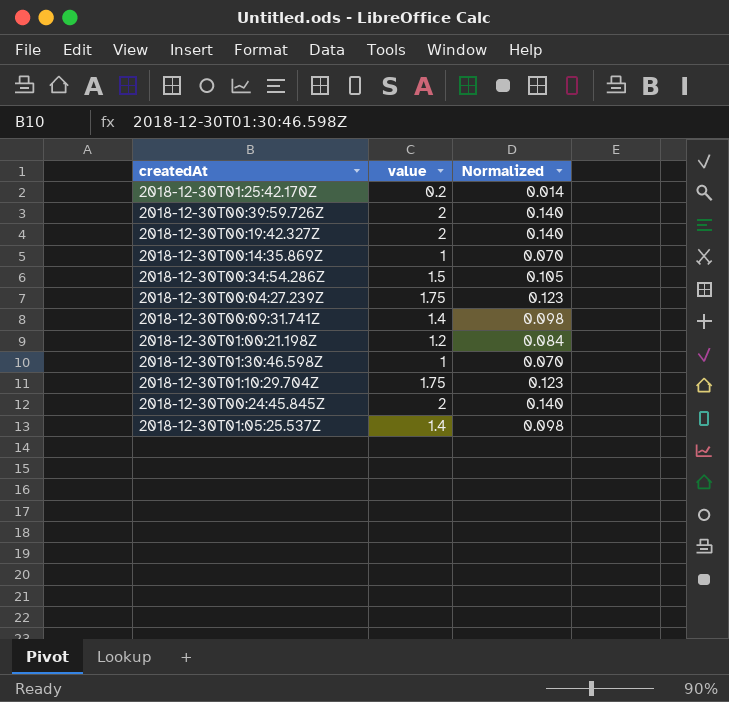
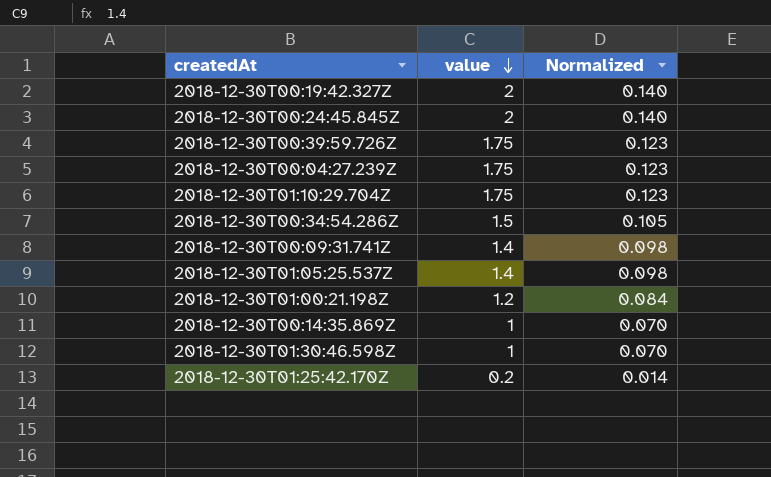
row order: none -> value descending
2018-12-30T00:39:59.726Z | value: 2 -> 1.75
2018-12-30T00:39:59.726Z | Normalized: 0.140 -> 0.123

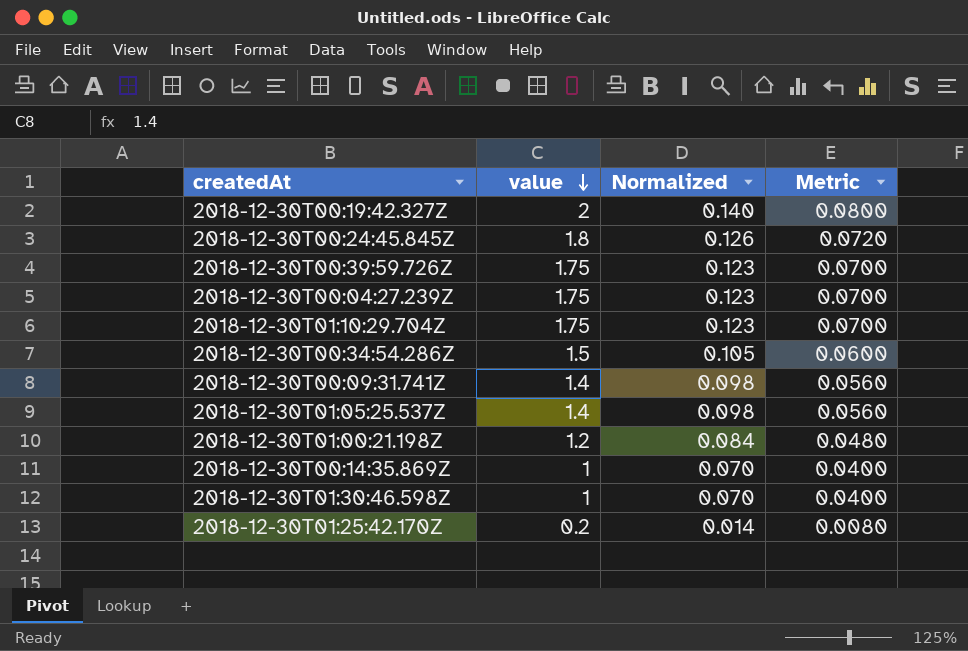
column Metric | formula: none -> [value] * 0.04
2018-12-30T00:24:45.845Z | value: 2 -> 1.8
2018-12-30T00:24:45.845Z | Normalized: 0.140 -> 0.126

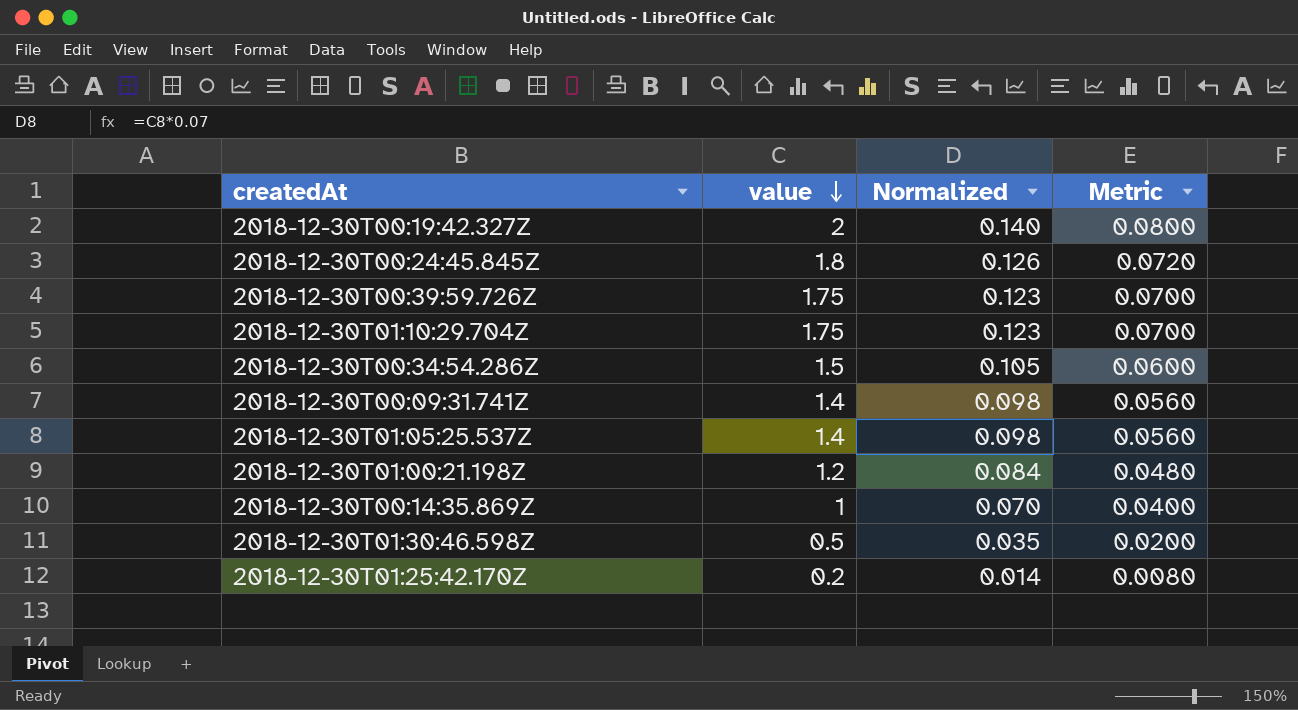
row 2018-12-30T00:04:27.239Z: 1.75 | 0.123 | 0.0700 -> none
2018-12-30T01:30:46.598Z | value: 1 -> 0.5
2018-12-30T01:30:46.598Z | Normalized: 0.070 -> 0.035
2018-12-30T01:30:46.598Z | Metric: 0.0400 -> 0.0200

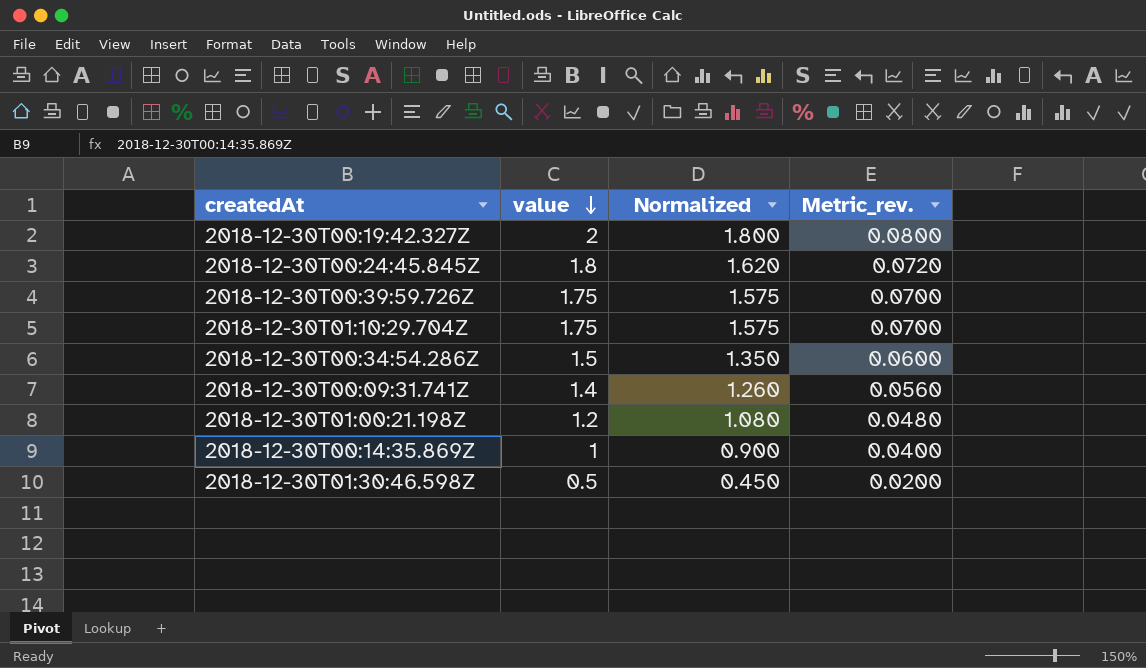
column Normalized | formula: [value] * 0.07 -> [value] * 0.9
column name: Metric -> Metric_rev.
row 2018-12-30T01:05:25.537Z: 1.4 | 0.098 | 0.0560 -> none
row 2018-12-30T01:25:42.170Z: 0.2 | 0.014 | 0.0080 -> none

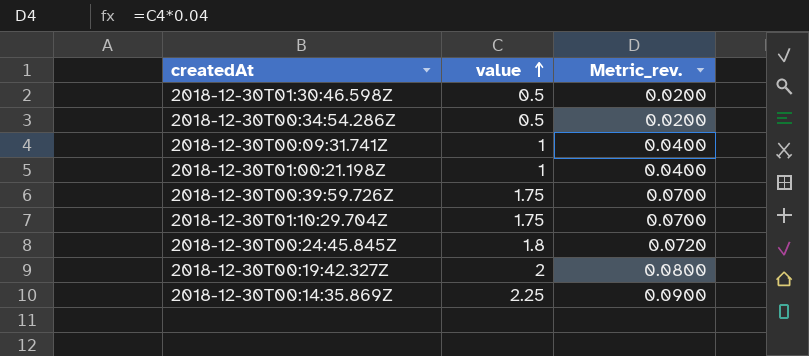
row order: value descending -> value ascending
column Normalized | formula: [value] * 0.9 -> none
2018-12-30T00:34:54.286Z | value: 1.5 -> 0.5
2018-12-30T00:34:54.286Z | Metric_rev.: 0.0600 -> 0.0200
2018-12-30T00:09:31.741Z | value: 1.4 -> 1
2018-12-30T00:09:31.741Z | Metric_rev.: 0.0560 -> 0.0400
2018-12-30T01:00:21.198Z | value: 1.2 -> 1
2018-12-30T01:00:21.198Z | Metric_rev.: 0.0480 -> 0.0400
2018-12-30T00:14:35.869Z | value: 1 -> 2.25
2018-12-30T00:14:35.869Z | Metric_rev.: 0.0400 -> 0.0900

